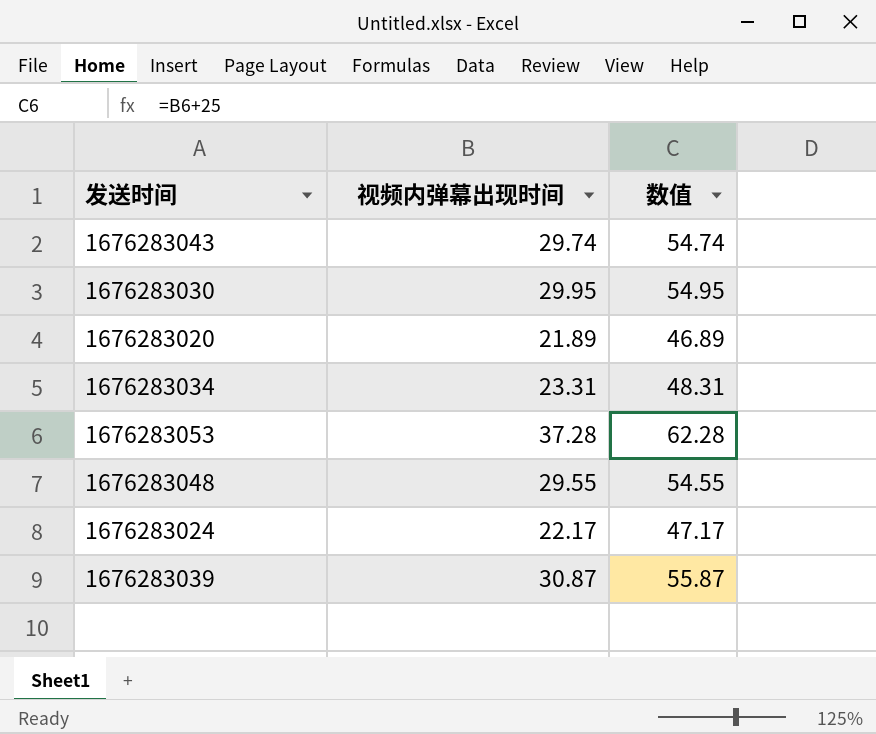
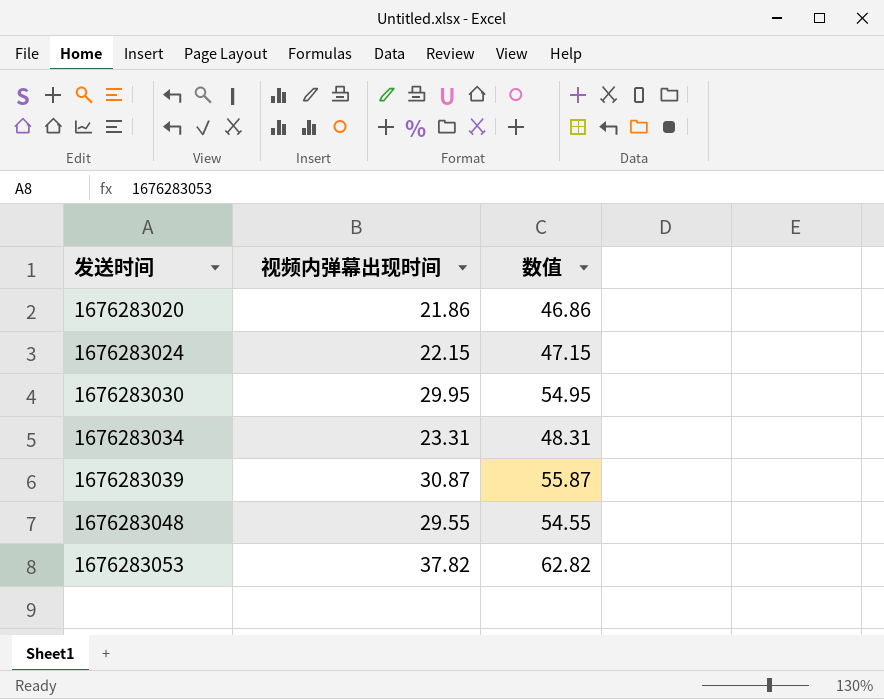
row order: none -> 发送时间 ascending
row 1676283043: 29.74 | 54.74 -> none
1676283020 | 视频内弹幕出现时间: 21.89 -> 21.86
1676283020 | 数值: 46.89 -> 46.86
1676283024 | 视频内弹幕出现时间: 22.17 -> 22.15
1676283024 | 数值: 47.17 -> 47.15
1676283053 | 视频内弹幕出现时间: 37.28 -> 37.82
1676283053 | 数值: 62.28 -> 62.82

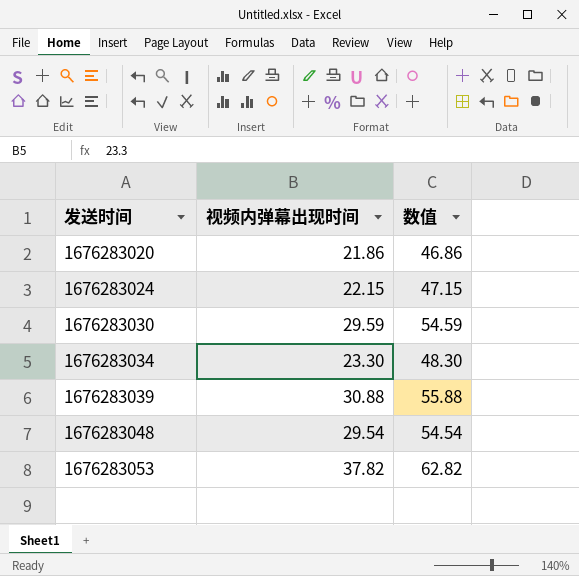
1676283030 | 视频内弹幕出现时间: 29.95 -> 29.59
1676283030 | 数值: 54.95 -> 54.59
1676283034 | 视频内弹幕出现时间: 23.31 -> 23.30
1676283034 | 数值: 48.31 -> 48.30
1676283039 | 视频内弹幕出现时间: 30.87 -> 30.88
1676283039 | 数值: 55.87 -> 55.88
1676283048 | 视频内弹幕出现时间: 29.55 -> 29.54
1676283048 | 数值: 54.55 -> 54.54

